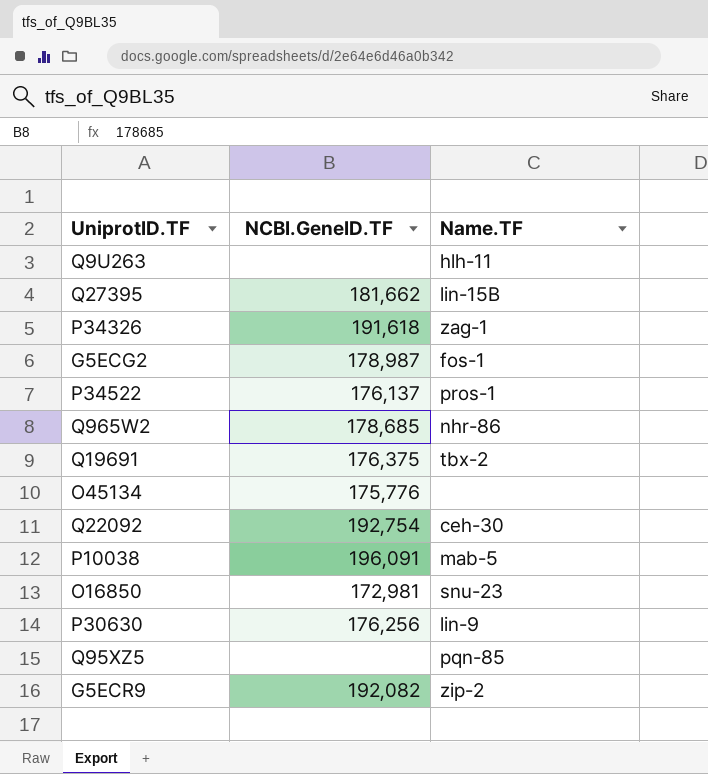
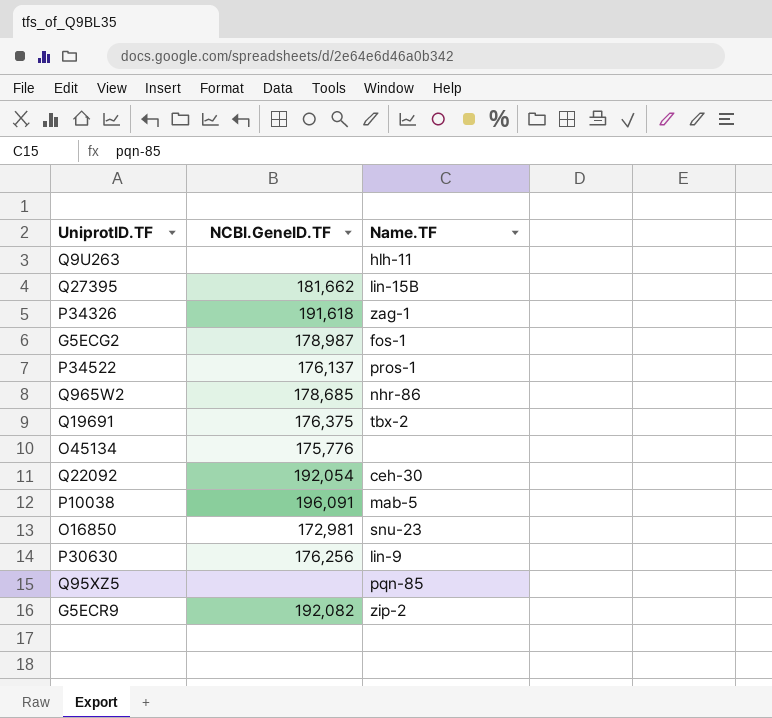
Q22092 | NCBI.GeneID.TF: 192,754 -> 192,054

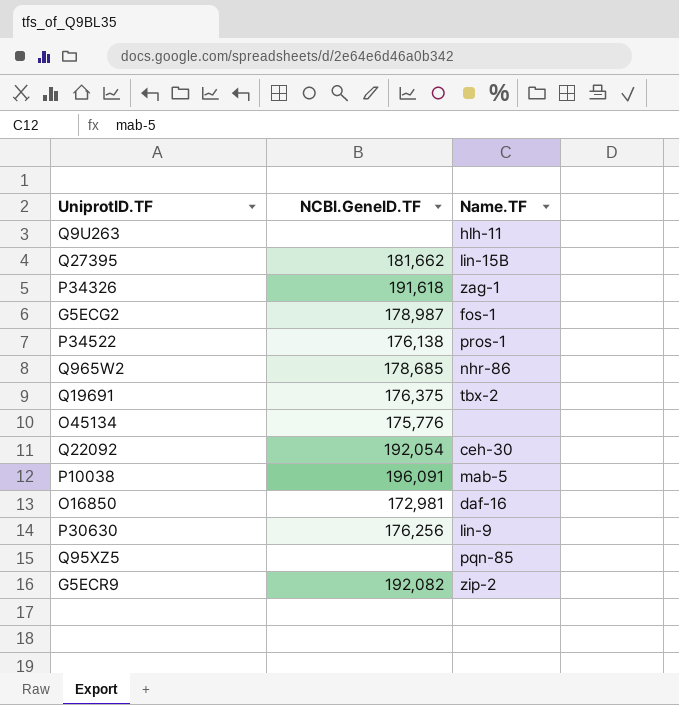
P34522 | NCBI.GeneID.TF: 176,137 -> 176,138
O16850 | Name.TF: snu-23 -> daf-16

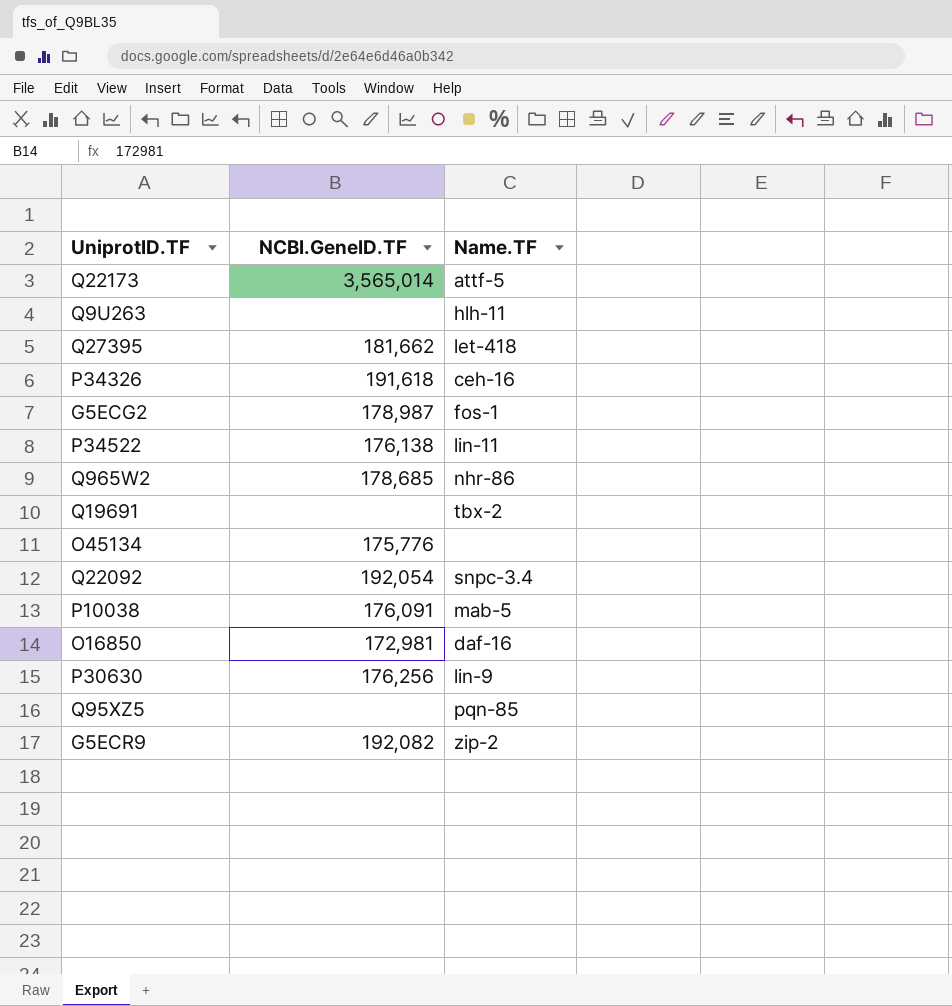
row Q22173: none -> 3,565,014 | attf-5
Q27395 | Name.TF: lin-15B -> let-418
P34326 | Name.TF: zag-1 -> ceh-16
P34522 | Name.TF: pros-1 -> lin-11
Q19691 | NCBI.GeneID.TF: 176,375 -> none
Q22092 | Name.TF: ceh-30 -> snpc-3.4
P10038 | NCBI.GeneID.TF: 196,091 -> 176,091

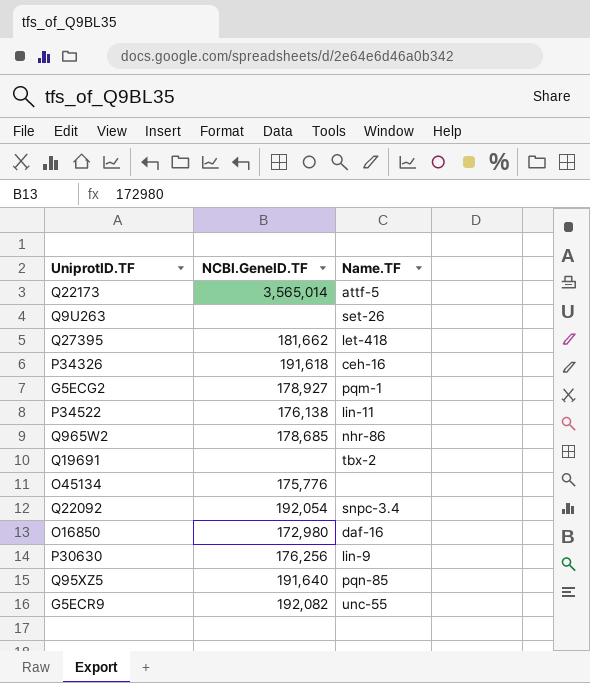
row P10038: 176,091 | mab-5 -> none
Q9U263 | Name.TF: hlh-11 -> set-26
G5ECG2 | NCBI.GeneID.TF: 178,987 -> 178,927
G5ECG2 | Name.TF: fos-1 -> pqm-1
O16850 | NCBI.GeneID.TF: 172,981 -> 172,980
Q95XZ5 | NCBI.GeneID.TF: none -> 191,640
G5ECR9 | Name.TF: zip-2 -> unc-55

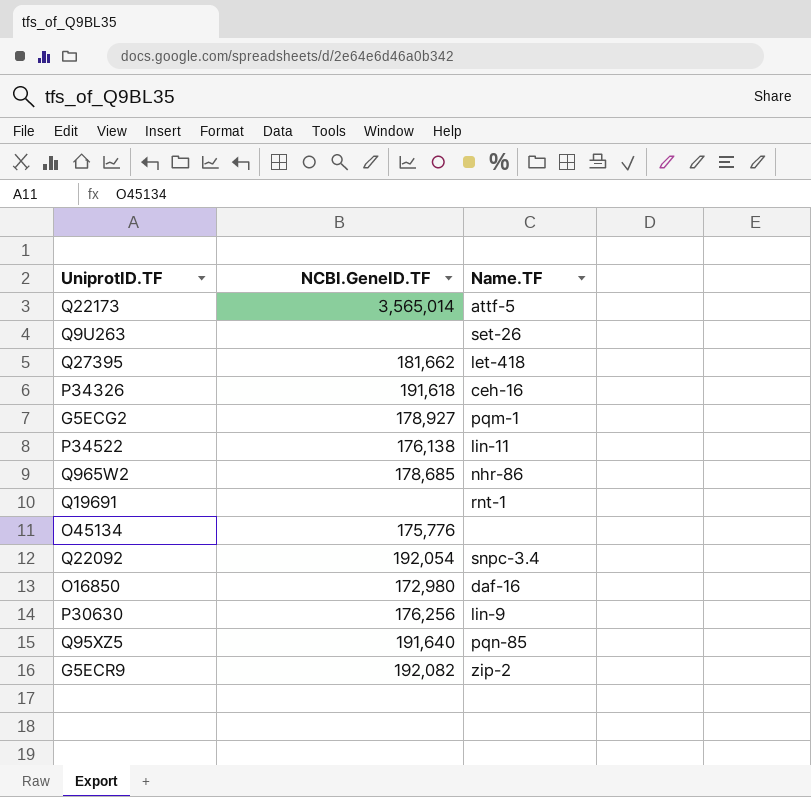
Q19691 | Name.TF: tbx-2 -> rnt-1
G5ECR9 | Name.TF: unc-55 -> zip-2

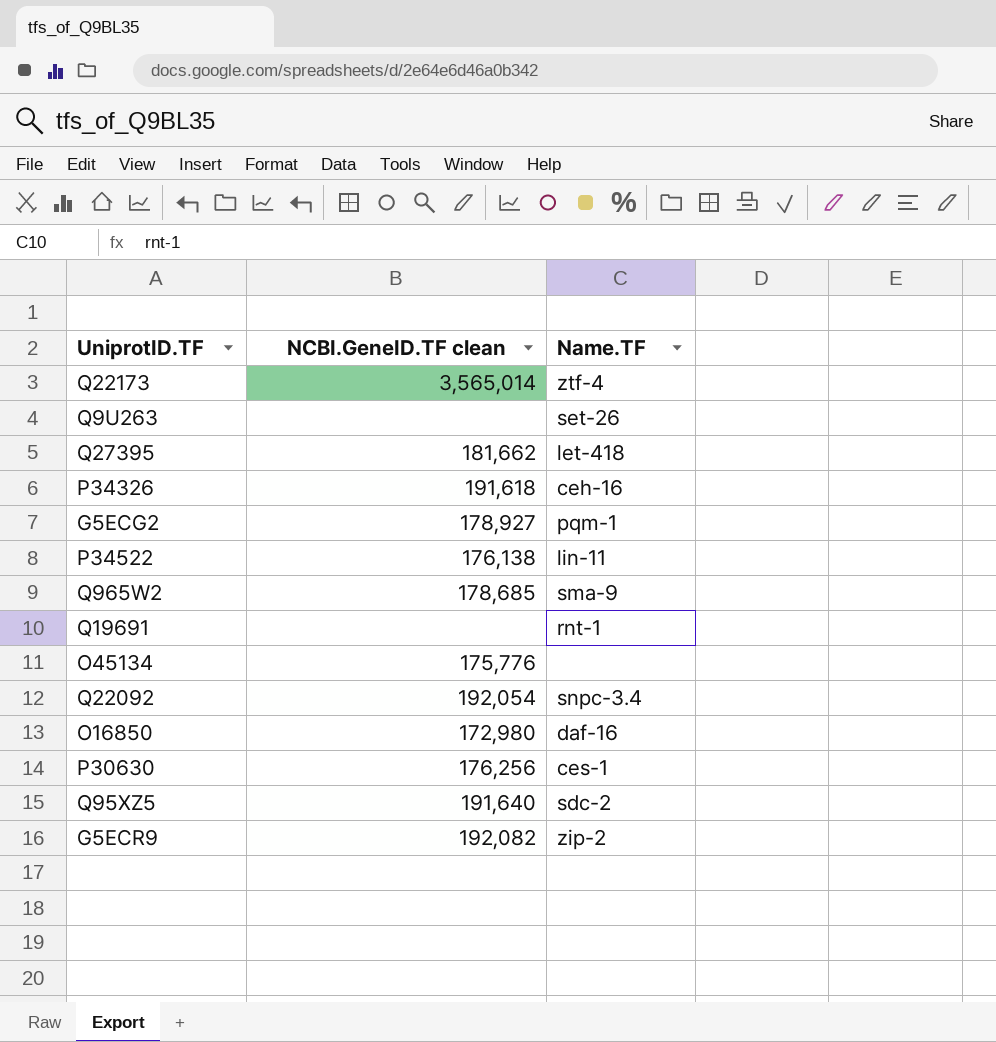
column name: NCBI.GeneID.TF -> NCBI.GeneID.TF clean
Q22173 | Name.TF: attf-5 -> ztf-4
Q965W2 | Name.TF: nhr-86 -> sma-9
P30630 | Name.TF: lin-9 -> ces-1
Q95XZ5 | Name.TF: pqn-85 -> sdc-2

